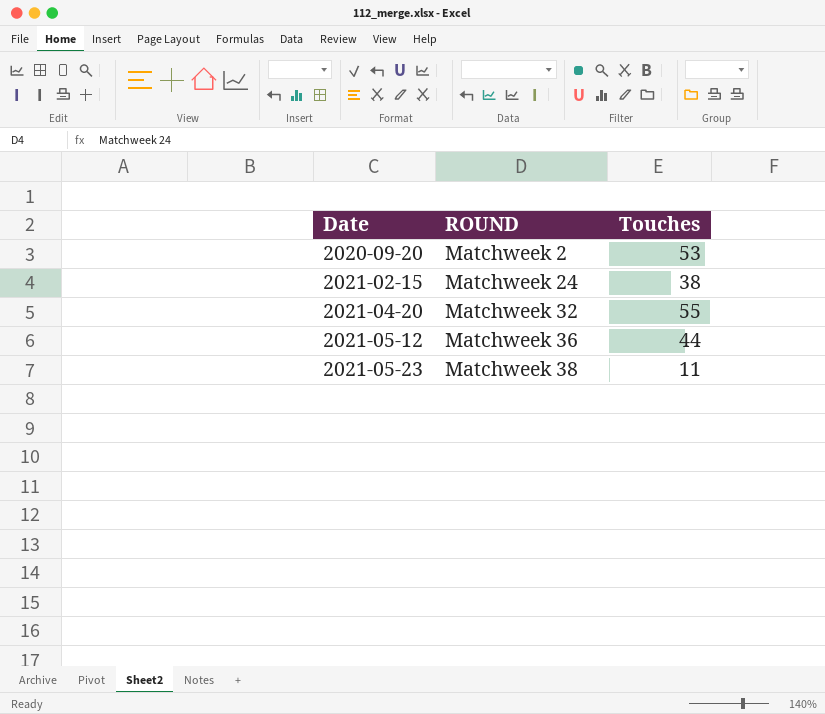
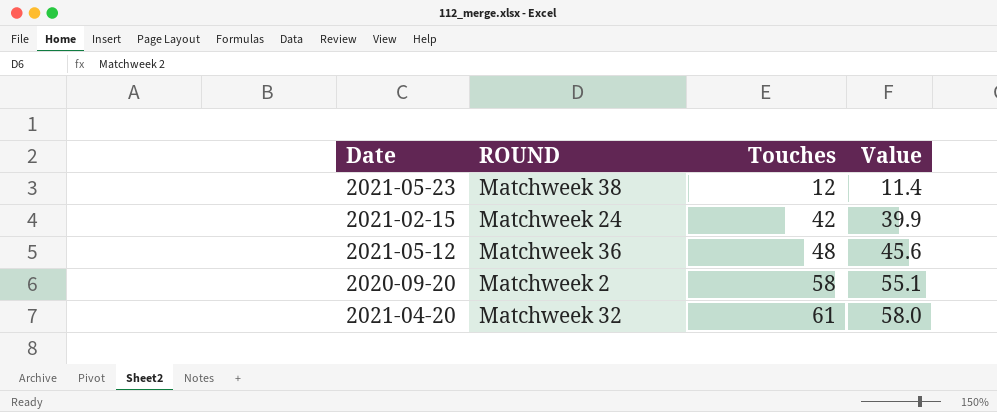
row order: Date ascending -> Touches ascending
column Value | formula: none -> [Touches] * 0.95
2021-05-23 | Touches: 11 -> 12
2021-02-15 | Touches: 38 -> 42
2021-05-12 | Touches: 44 -> 48
2020-09-20 | Touches: 53 -> 58
2021-04-20 | Touches: 55 -> 61

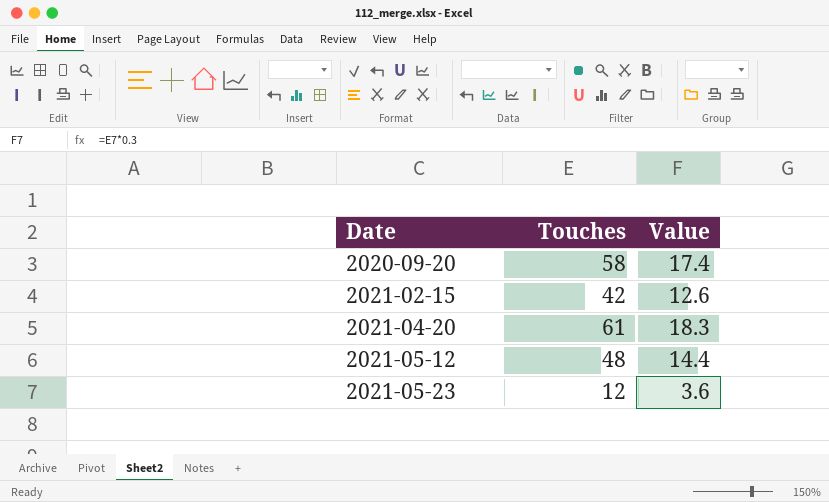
row order: Touches ascending -> Date ascending
column ROUND | position: 2 -> none
column Value | formula: [Touches] * 0.95 -> [Touches] * 0.3

